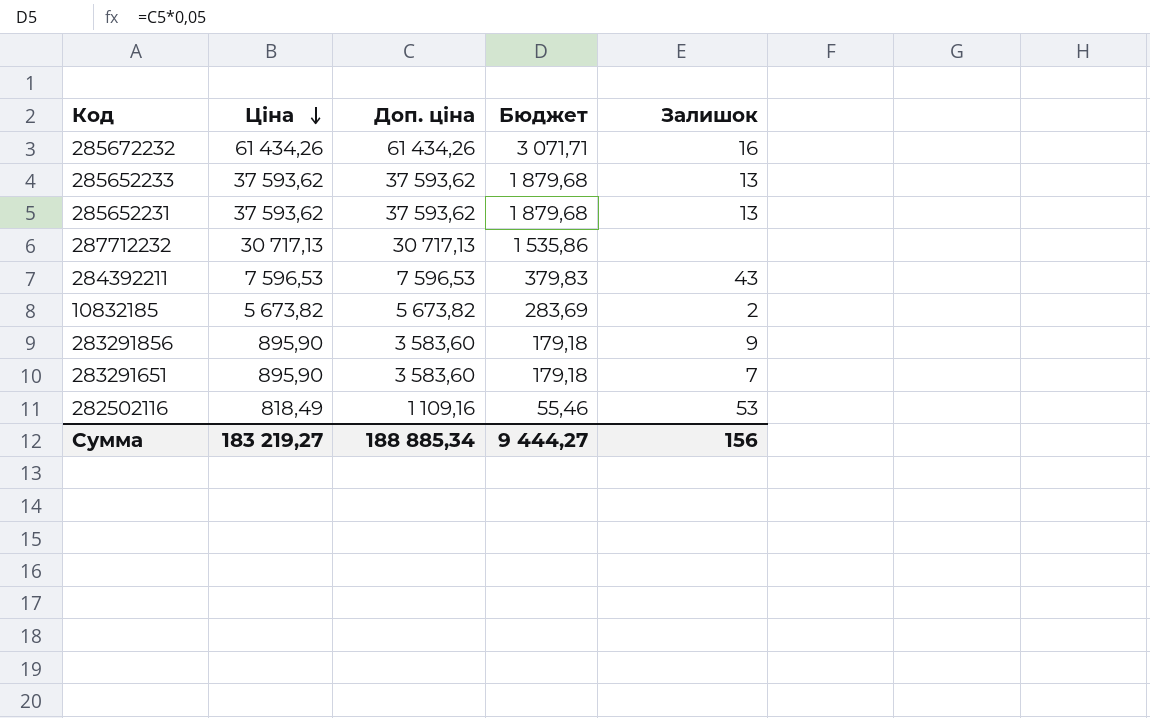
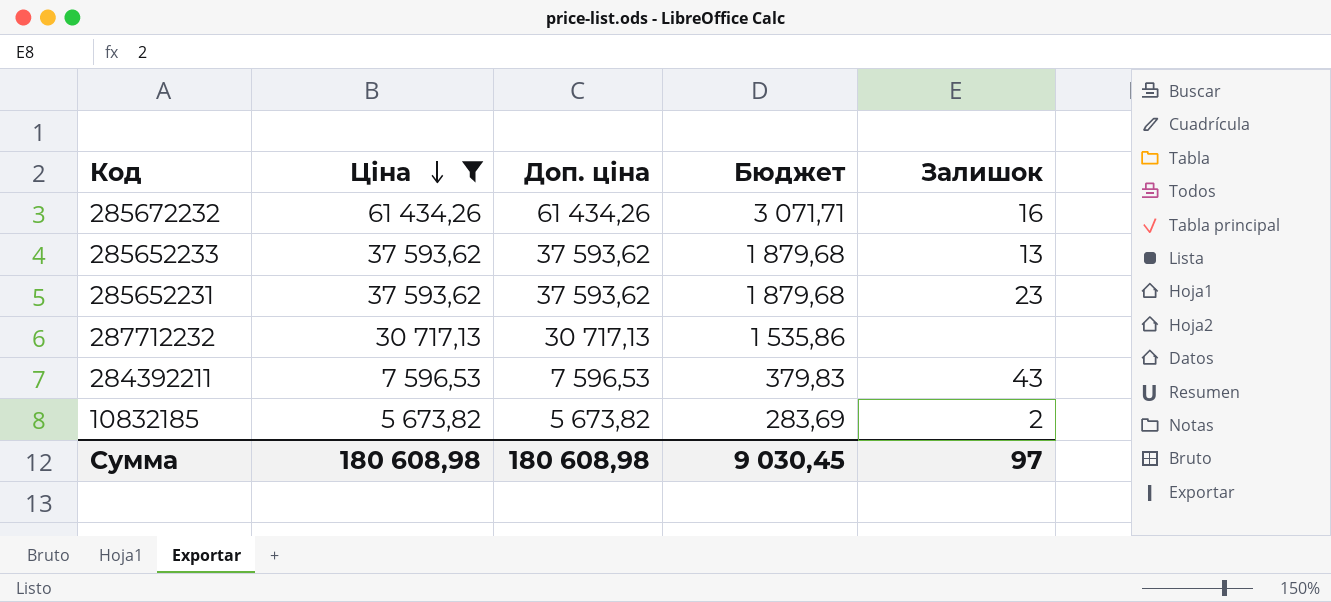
filter: none -> Ціна >= 5 673,82
285652231 | Залишок: 13 -> 23
Сумма | Ціна: 183 219,27 -> 180 608,98
Сумма | Доп. ціна: 188 885,34 -> 180 608,98
Сумма | Бюджет: 9 444,27 -> 9 030,45
Сумма | Залишок: 156 -> 97

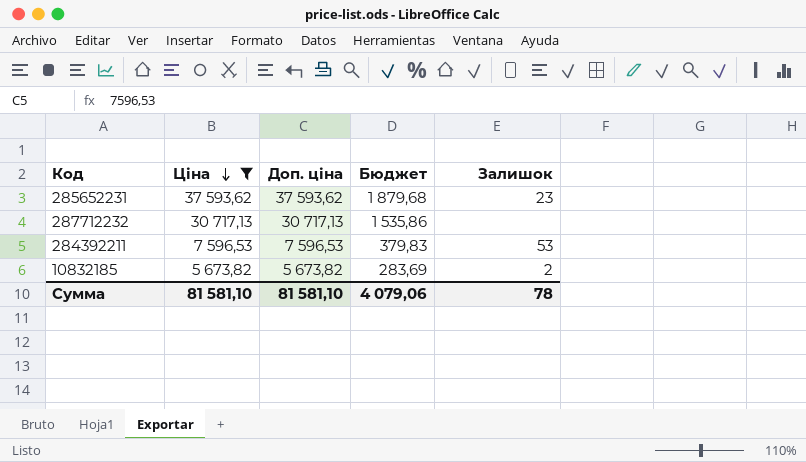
row 285672232: 61 434,26 | 61 434,26 | 3 071,71 | 16 -> none
row 285652233: 37 593,62 | 37 593,62 | 1 879,68 | 13 -> none
284392211 | Залишок: 43 -> 53
Сумма | Ціна: 180 608,98 -> 81 581,10
Сумма | Доп. ціна: 180 608,98 -> 81 581,10
Сумма | Бюджет: 9 030,45 -> 4 079,06
Сумма | Залишок: 97 -> 78

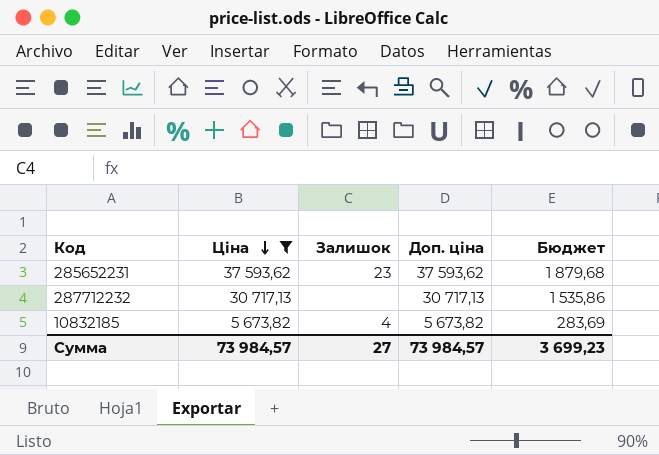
column Залишок | position: 5 -> 3
row 284392211: 7 596,53 | 7 596,53 | 379,83 | 53 -> none
10832185 | Залишок: 2 -> 4
Сумма | Ціна: 81 581,10 -> 73 984,57
Сумма | Залишок: 78 -> 27
Сумма | Доп. ціна: 81 581,10 -> 73 984,57
Сумма | Бюджет: 4 079,06 -> 3 699,23

